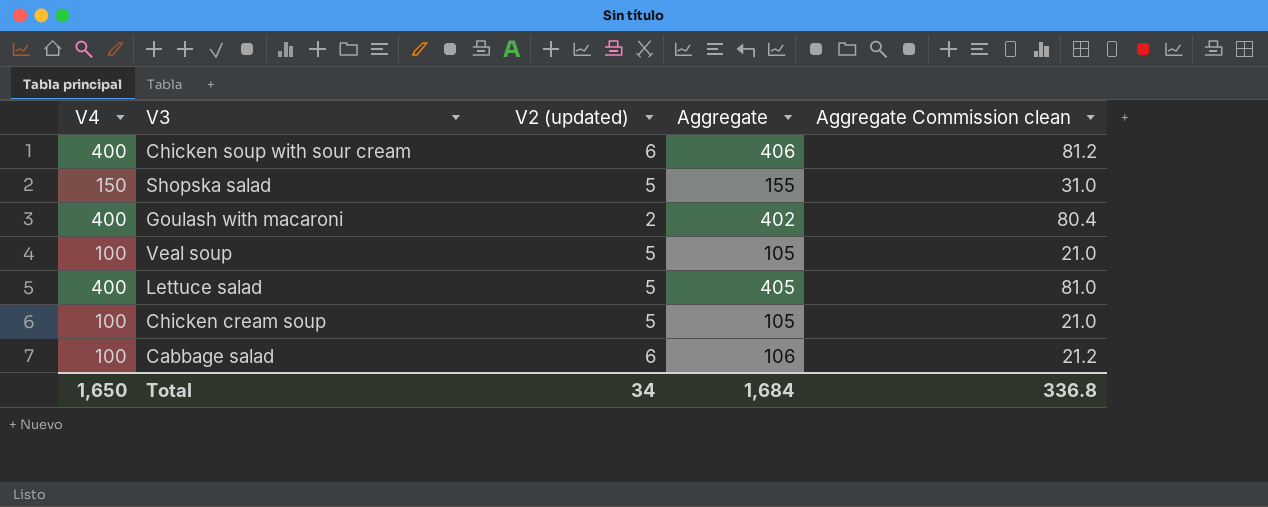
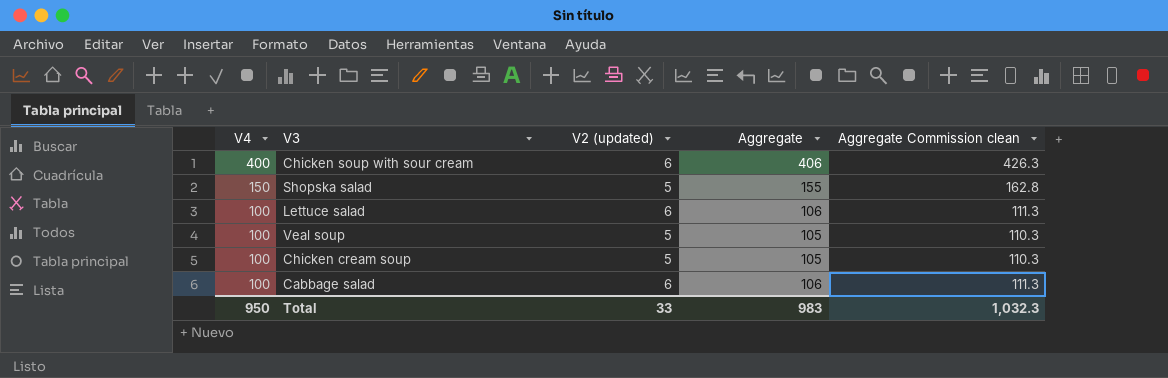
row order: none -> V4 descending
column Aggregate Commission clean | formula: [Aggregate] * 0.2 -> [Aggregate] * 1.05
row Goulash with macaroni: 400 | 2 | 402 | 80.4 -> none
Lettuce salad | V4: 400 -> 100
Lettuce salad | V2 (updated): 5 -> 6
Lettuce salad | Aggregate: 405 -> 106
Total | V4: 1,650 -> 950
Total | V2 (updated): 34 -> 33
Total | Aggregate: 1,684 -> 983
Total | Aggregate Commission clean: 336.8 -> 1,032.3

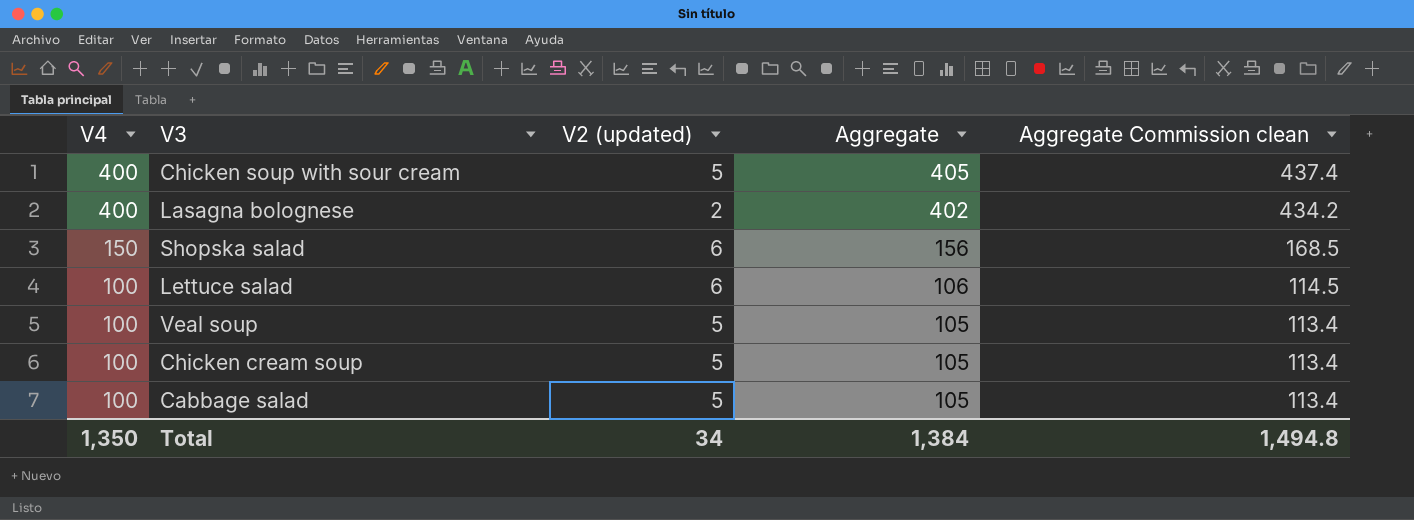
column Aggregate Commission clean | formula: [Aggregate] * 1.05 -> [Aggregate] * 1.08
Chicken soup with sour cream | V2 (updated): 6 -> 5
Chicken soup with sour cream | Aggregate: 406 -> 405
row Lasagna bolognese: none -> 400 | 2 | 402 | 434.2
Shopska salad | V2 (updated): 5 -> 6
Shopska salad | Aggregate: 155 -> 156
Cabbage salad | V2 (updated): 6 -> 5
Cabbage salad | Aggregate: 106 -> 105
Total | V4: 950 -> 1,350
Total | V2 (updated): 33 -> 34
Total | Aggregate: 983 -> 1,384
Total | Aggregate Commission clean: 1,032.3 -> 1,494.8

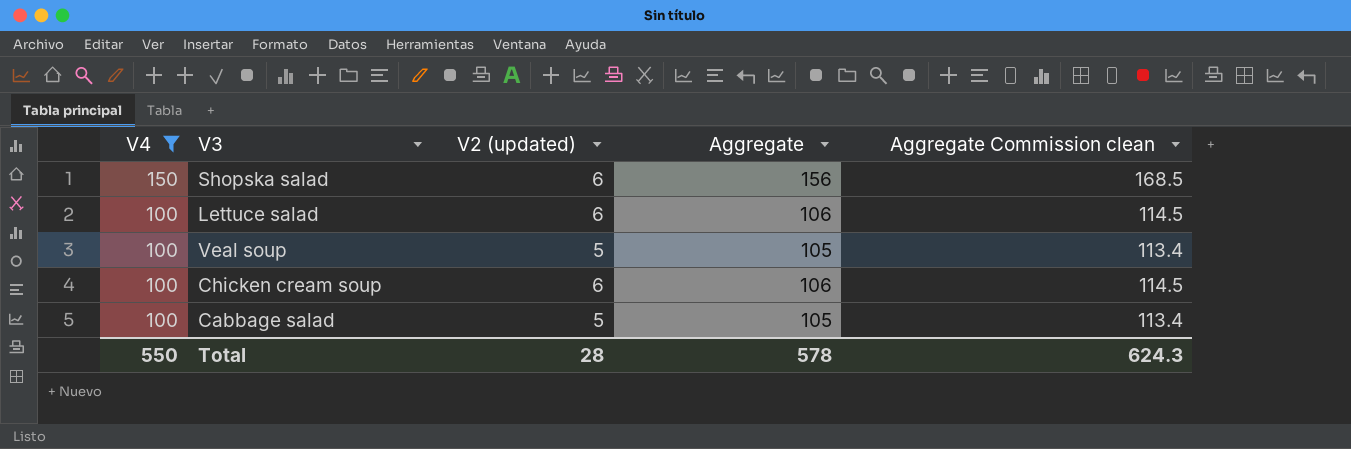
filter: none -> V4 != 400
Chicken cream soup | V2 (updated): 5 -> 6
Chicken cream soup | Aggregate: 105 -> 106
Chicken cream soup | Aggregate Commission clean: 113.4 -> 114.5
Total | V4: 1,350 -> 550
Total | V2 (updated): 34 -> 28
Total | Aggregate: 1,384 -> 578
Total | Aggregate Commission clean: 1,494.8 -> 624.3

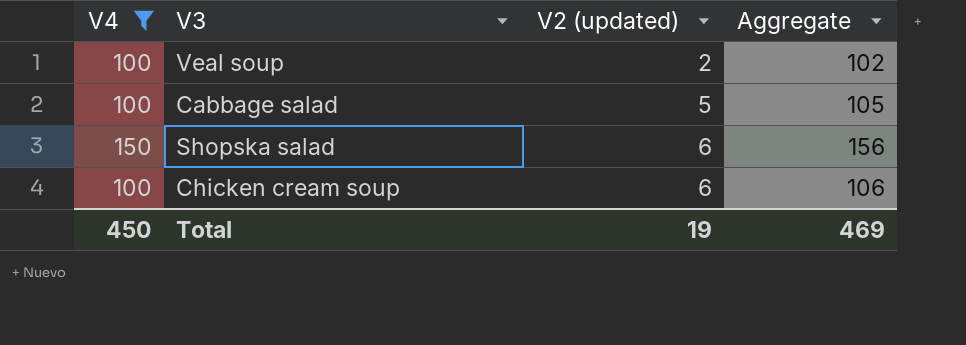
row order: V4 descending -> V2 (updated) ascending
column Aggregate Commission clean | formula: [Aggregate] * 1.08 -> none
row Lettuce salad: 100 | 6 | 106 | 114.5 -> none
Veal soup | V2 (updated): 5 -> 2
Veal soup | Aggregate: 105 -> 102
Total | V4: 550 -> 450
Total | V2 (updated): 28 -> 19
Total | Aggregate: 578 -> 469

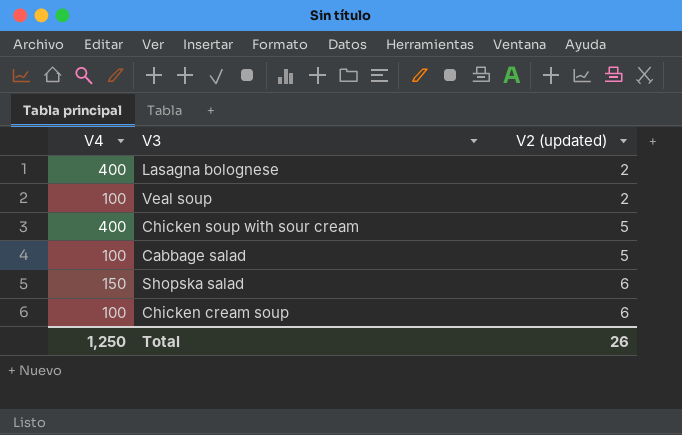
filter: V4 != 400 -> none
column Aggregate | formula: [V4] + [V2 (updated)] -> none
Total | V4: 450 -> 1,250
Total | V2 (updated): 19 -> 26

